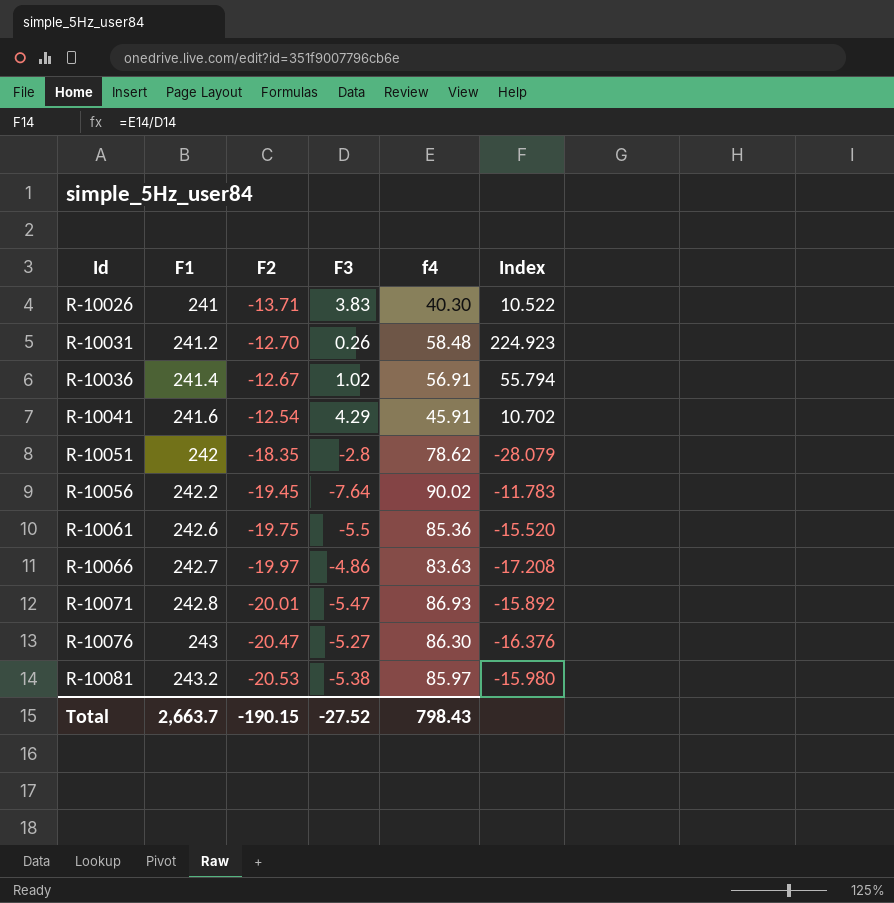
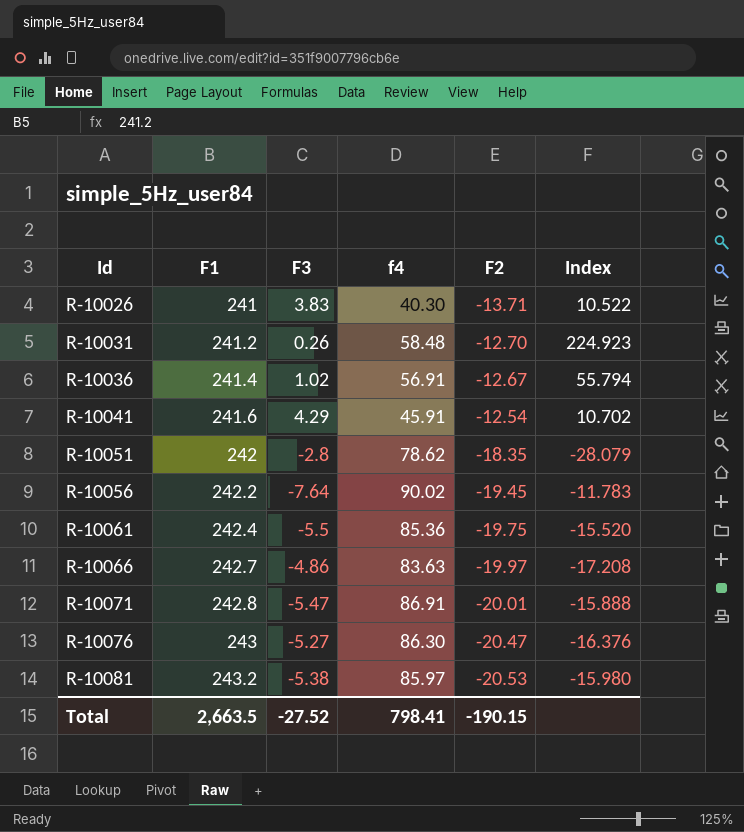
column F2 | position: 3 -> 5
R-10061 | F1: 242.6 -> 242.4
R-10071 | f4: 86.93 -> 86.91
R-10071 | Index: -15.892 -> -15.888
Total | F1: 2,663.7 -> 2,663.5
Total | f4: 798.43 -> 798.41

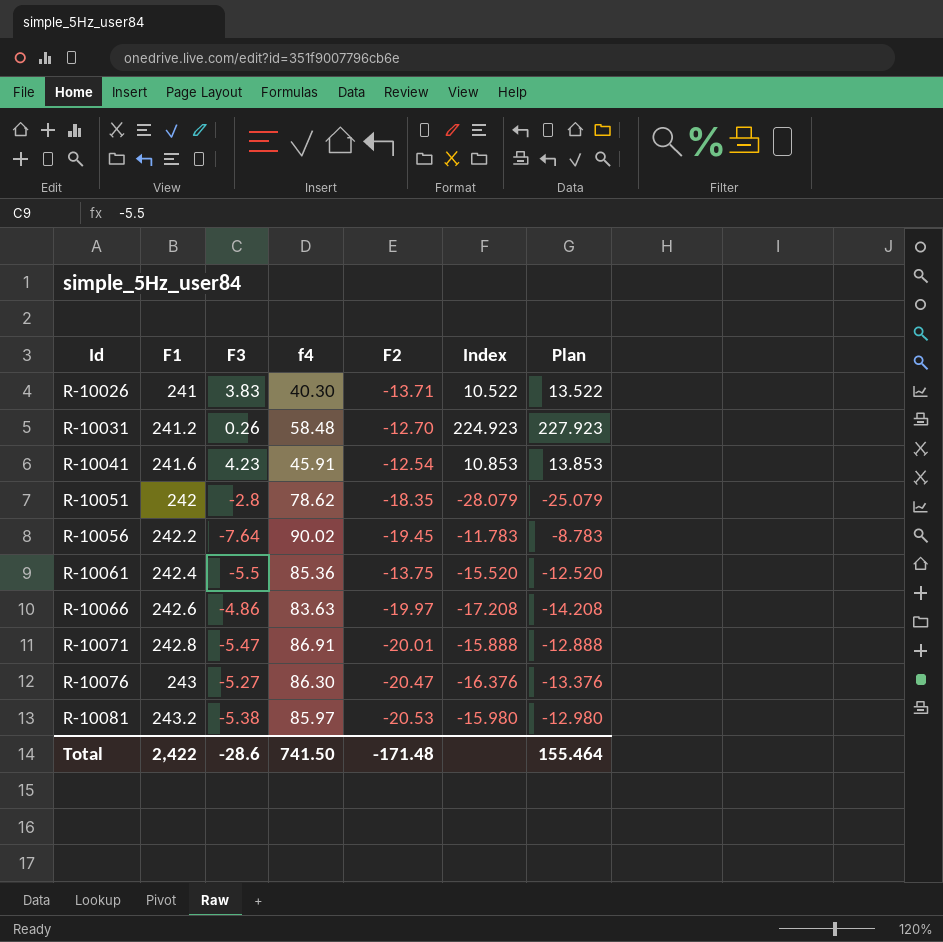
column Plan | formula: none -> [Index] + 3
row R-10036: 241.4 | 1.02 | 56.91 | -12.67 | 55.794 -> none
R-10041 | F3: 4.29 -> 4.23
R-10041 | Index: 10.702 -> 10.853
R-10061 | F2: -19.75 -> -13.75
R-10066 | F1: 242.7 -> 242.6
Total | F1: 2,663.5 -> 2,422
Total | F3: -27.52 -> -28.6
Total | f4: 798.41 -> 741.50
Total | F2: -190.15 -> -171.48

